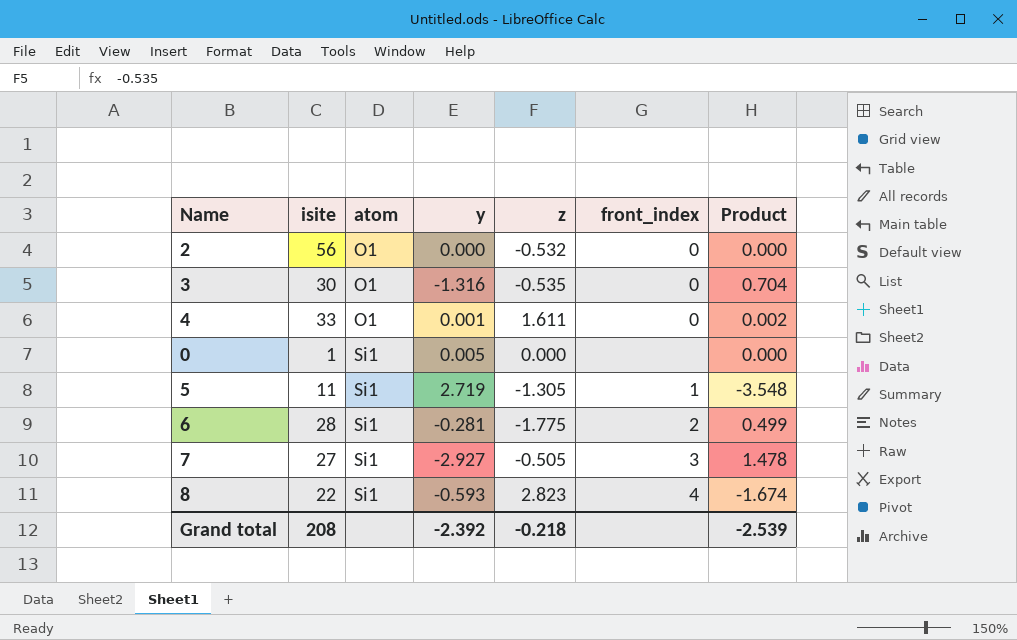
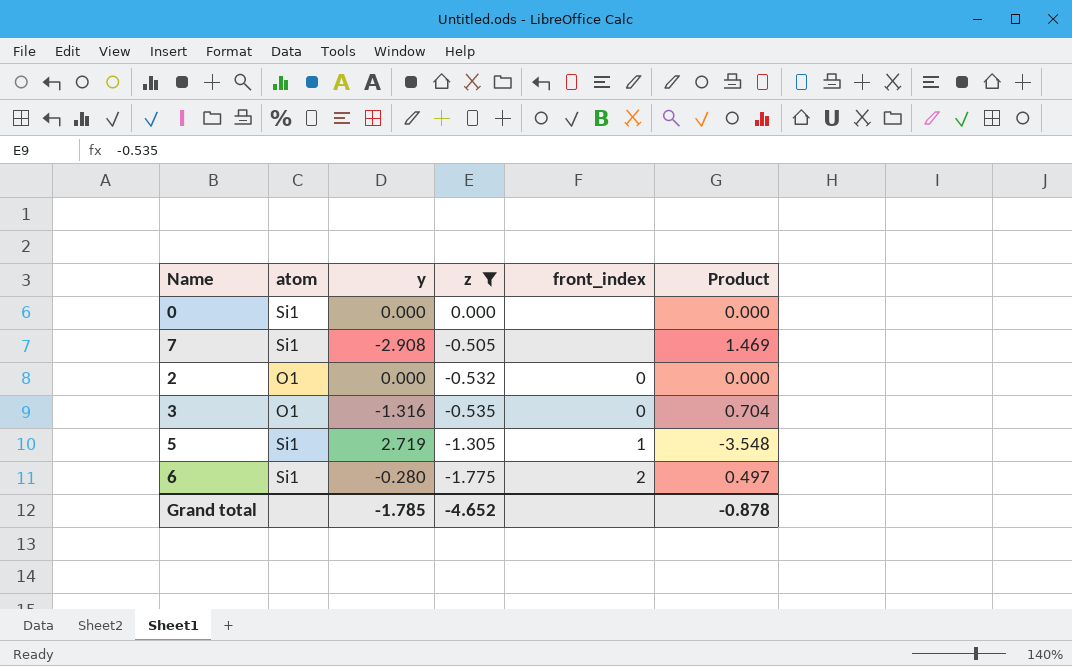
filter: none -> z <= 0.000
row order: atom ascending -> z descending
column isite | position: 2 -> none
0 | y: 0.005 -> 0.000
7 | y: -2.927 -> -2.908
7 | front_index: 3 -> none
7 | Product: 1.478 -> 1.469
6 | y: -0.281 -> -0.280
6 | Product: 0.499 -> 0.497
Grand total | y: -2.392 -> -1.785
Grand total | z: -0.218 -> -4.652
Grand total | Product: -2.539 -> -0.878

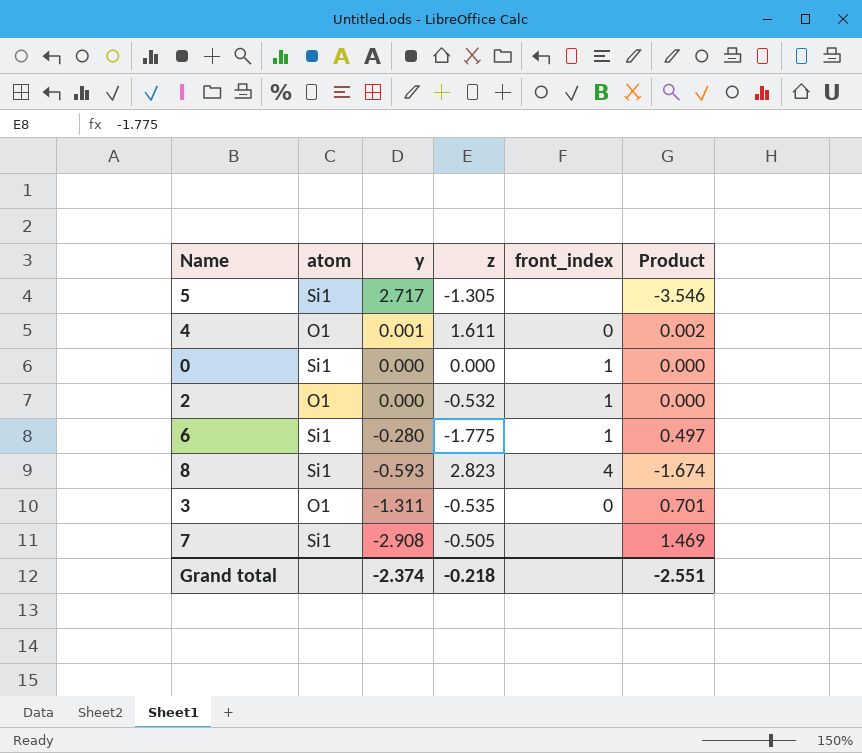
filter: z <= 0.000 -> none
row order: z descending -> y descending
5 | y: 2.719 -> 2.717
5 | front_index: 1 -> none
5 | Product: -3.548 -> -3.546
0 | front_index: none -> 1
2 | front_index: 0 -> 1
6 | front_index: 2 -> 1
3 | y: -1.316 -> -1.311
3 | Product: 0.704 -> 0.701
Grand total | y: -1.785 -> -2.374
Grand total | z: -4.652 -> -0.218
Grand total | Product: -0.878 -> -2.551

